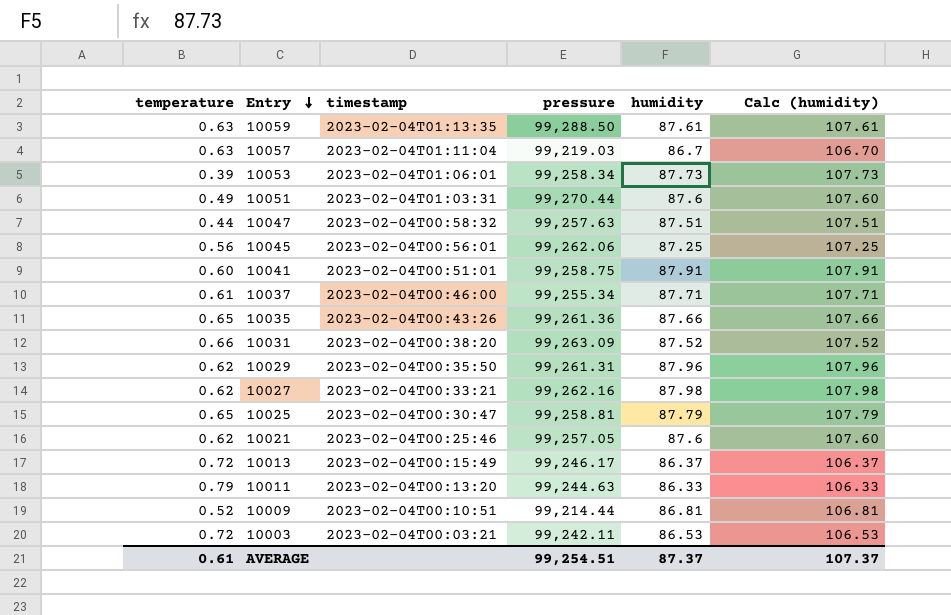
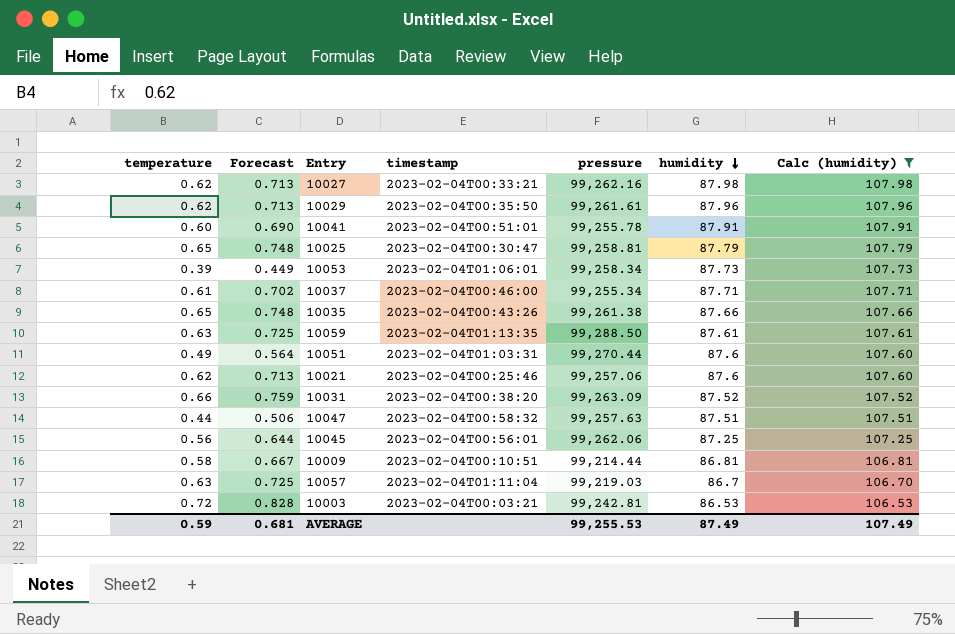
filter: none -> Calc (humidity) >= 106.53
row order: Entry descending -> humidity descending
column Forecast | formula: none -> [temperature] * 1.15
10029 | pressure: 99,261.31 -> 99,261.61
10041 | pressure: 99,258.75 -> 99,255.78
10035 | pressure: 99,261.36 -> 99,261.38
10021 | pressure: 99,257.05 -> 99,257.06
10009 | temperature: 0.52 -> 0.58
10003 | pressure: 99,242.11 -> 99,242.81
AVERAGE | temperature: 0.61 -> 0.59
AVERAGE | pressure: 99,254.51 -> 99,255.53
AVERAGE | humidity: 87.37 -> 87.49
AVERAGE | Calc (humidity): 107.37 -> 107.49

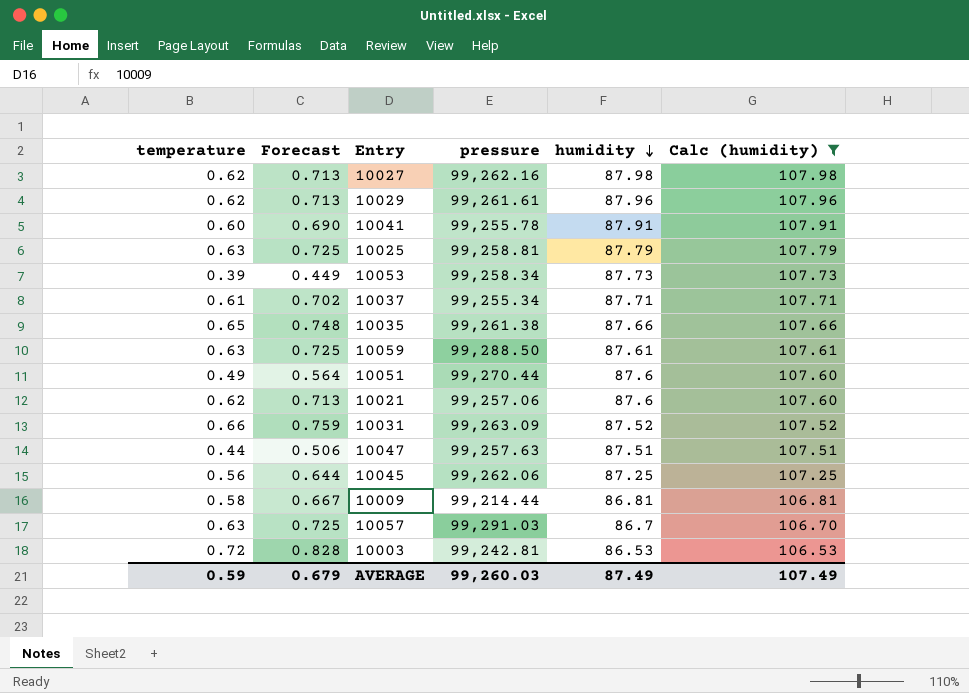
column timestamp | position: 4 -> none
10025 | temperature: 0.65 -> 0.63
10025 | Forecast: 0.748 -> 0.725
10057 | pressure: 99,219.03 -> 99,291.03
AVERAGE | Forecast: 0.681 -> 0.679
AVERAGE | pressure: 99,255.53 -> 99,260.03

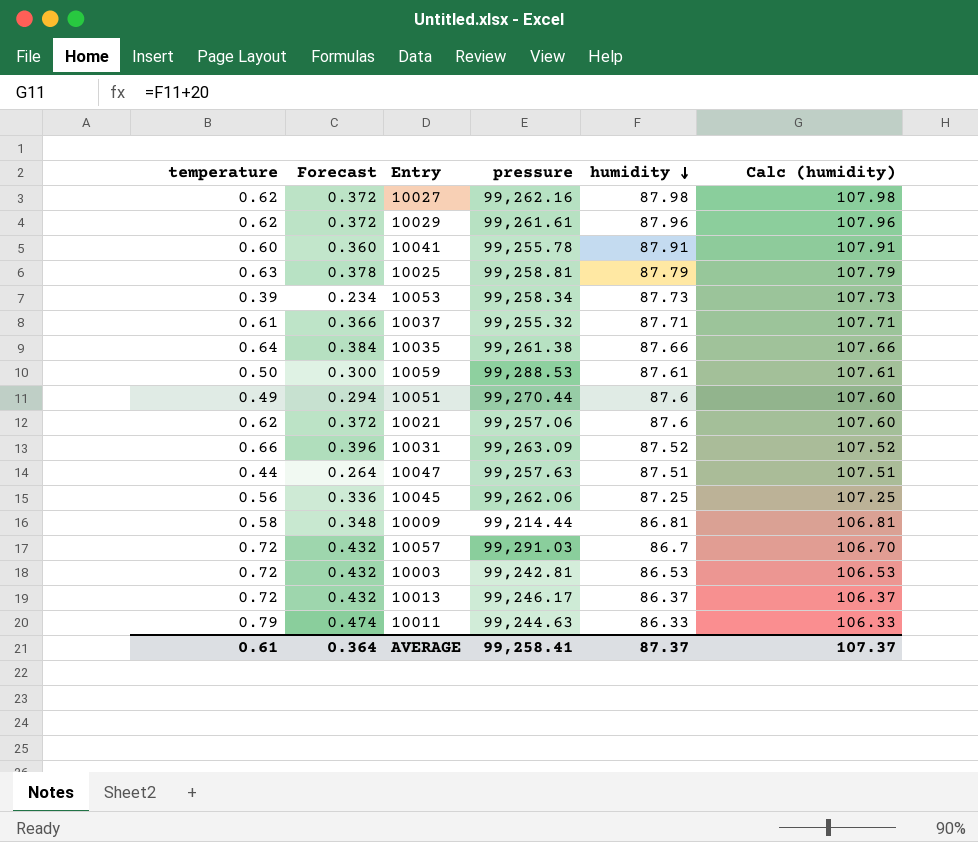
filter: Calc (humidity) >= 106.53 -> none
column Forecast | formula: [temperature] * 1.15 -> [temperature] * 0.6
10037 | pressure: 99,255.34 -> 99,255.32
10035 | temperature: 0.65 -> 0.64
10059 | temperature: 0.63 -> 0.50
10059 | pressure: 99,288.50 -> 99,288.53
10057 | temperature: 0.63 -> 0.72
AVERAGE | temperature: 0.59 -> 0.61
AVERAGE | Forecast: 0.679 -> 0.364
AVERAGE | pressure: 99,260.03 -> 99,258.41
AVERAGE | humidity: 87.49 -> 87.37
AVERAGE | Calc (humidity): 107.49 -> 107.37

